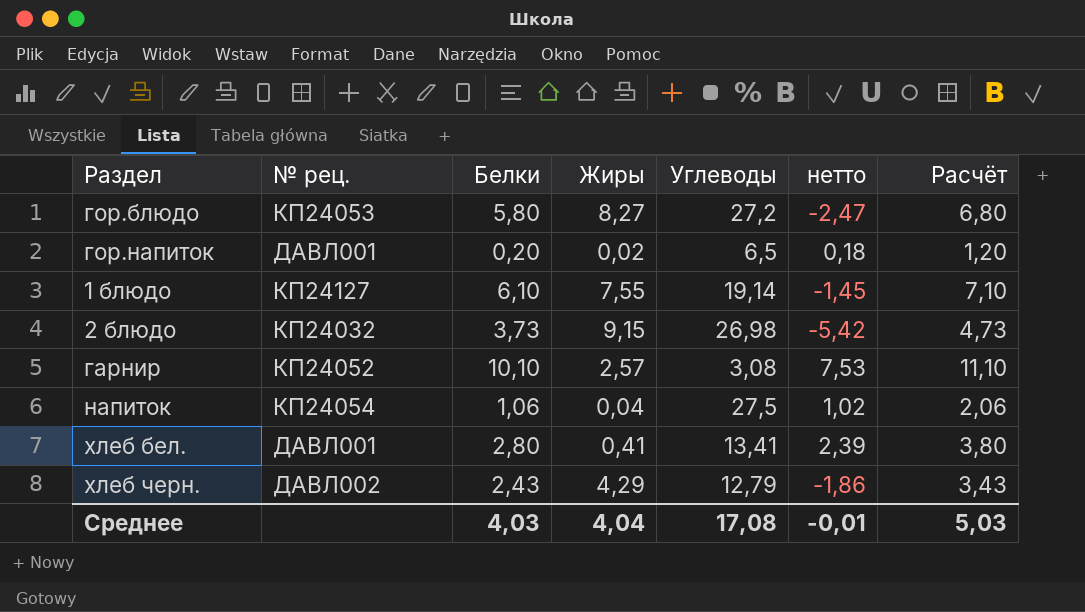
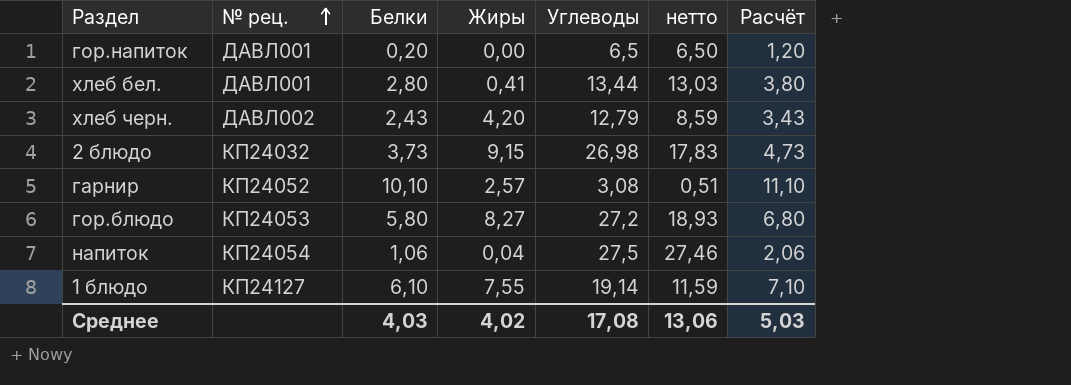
row order: none -> № рец. ascending
column нетто | formula: [Белки] - [Жиры] -> [Углеводы] - [Жиры]
гор.напиток | Жиры: 0,02 -> 0,00
хлеб бел. | Углеводы: 13,41 -> 13,44
хлеб черн. | Жиры: 4,29 -> 4,20
Среднее | Жиры: 4,04 -> 4,02
Среднее | нетто: -0,01 -> 13,06

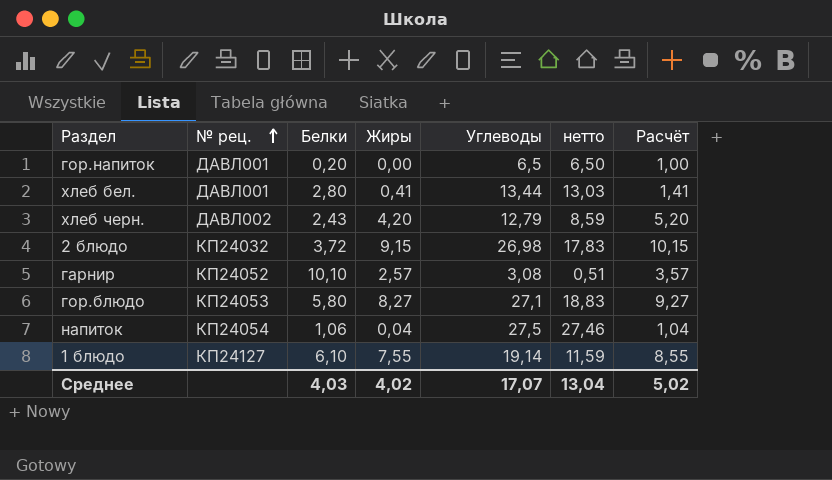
column Расчёт | formula: [Белки] + 1 -> [Жиры] + 1
2 блюдо | Белки: 3,73 -> 3,72
гор.блюдо | Углеводы: 27,2 -> 27,1
гор.блюдо | нетто: 18,93 -> 18,83
Среднее | Углеводы: 17,08 -> 17,07
Среднее | нетто: 13,06 -> 13,04
Среднее | Расчёт: 5,03 -> 5,02

